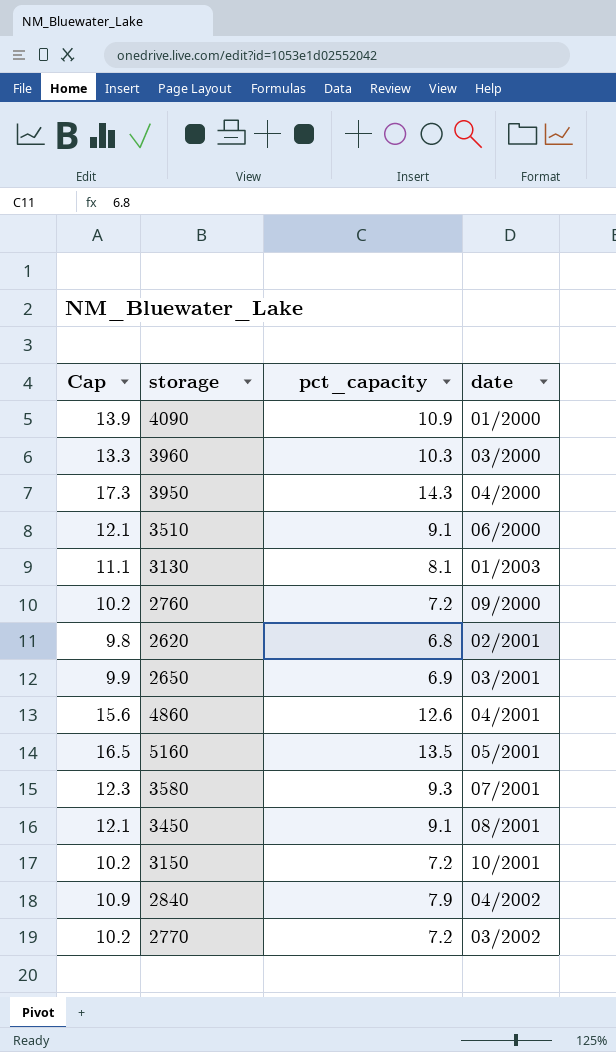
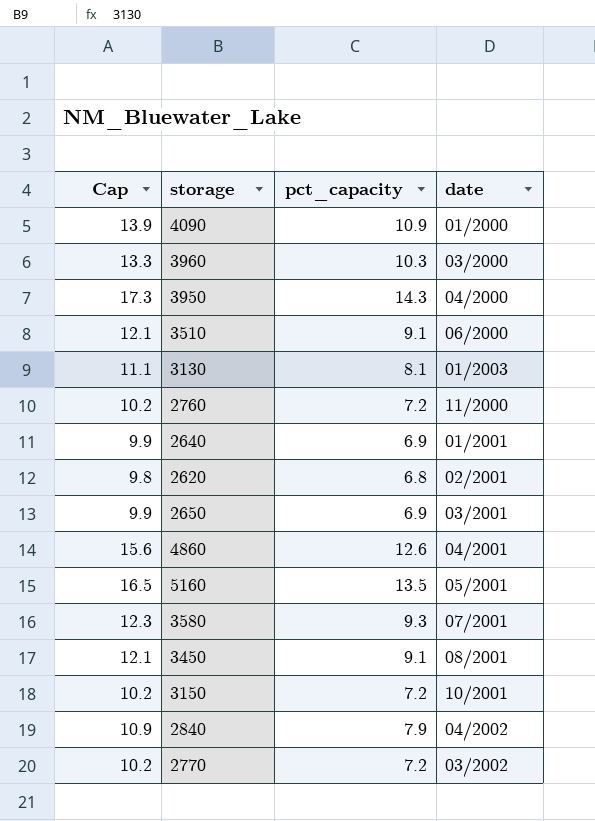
2760 | date: 09/2000 -> 11/2000
row 2640: none -> 9.9 | 6.9 | 01/2001

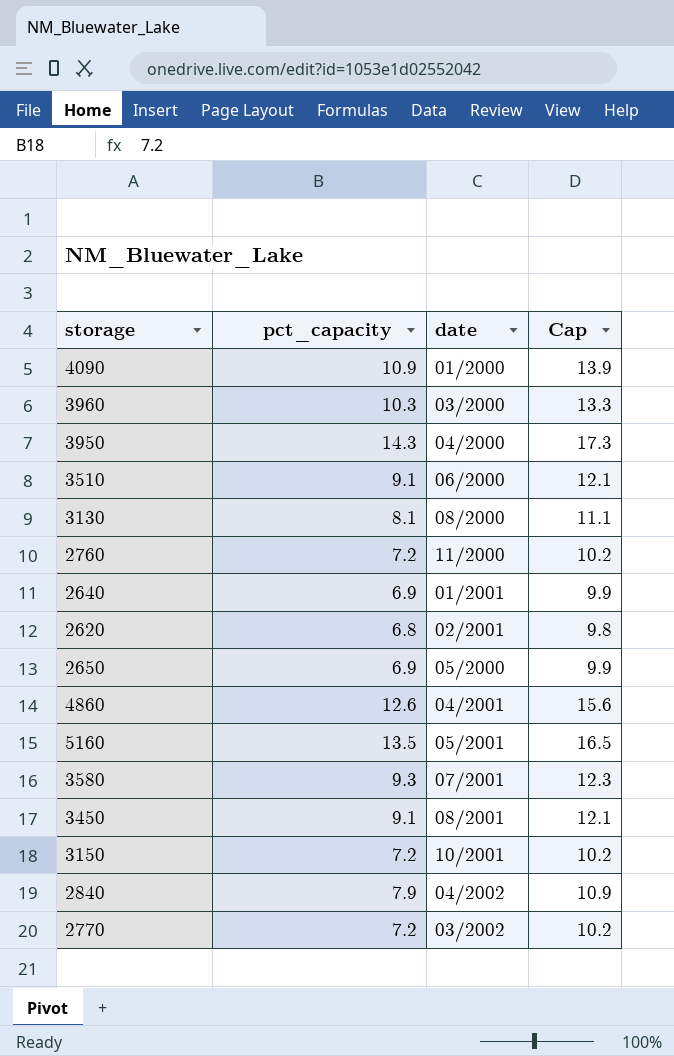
column Cap | position: 1 -> 4
3130 | date: 01/2003 -> 08/2000
2650 | date: 03/2001 -> 05/2000

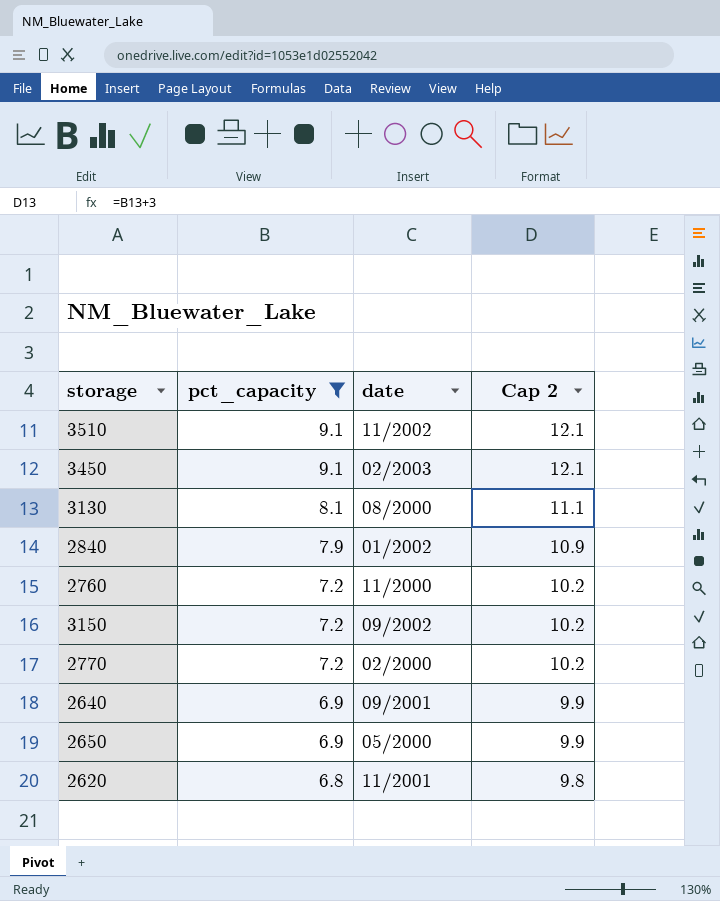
filter: none -> pct_capacity <= 9.1
row order: none -> pct_capacity descending
column name: Cap -> Cap 2
3510 | date: 06/2000 -> 11/2002
3450 | date: 08/2001 -> 02/2003
2840 | date: 04/2002 -> 01/2002
3150 | date: 10/2001 -> 09/2002
2770 | date: 03/2002 -> 02/2000
2640 | date: 01/2001 -> 09/2001
2620 | date: 02/2001 -> 11/2001

